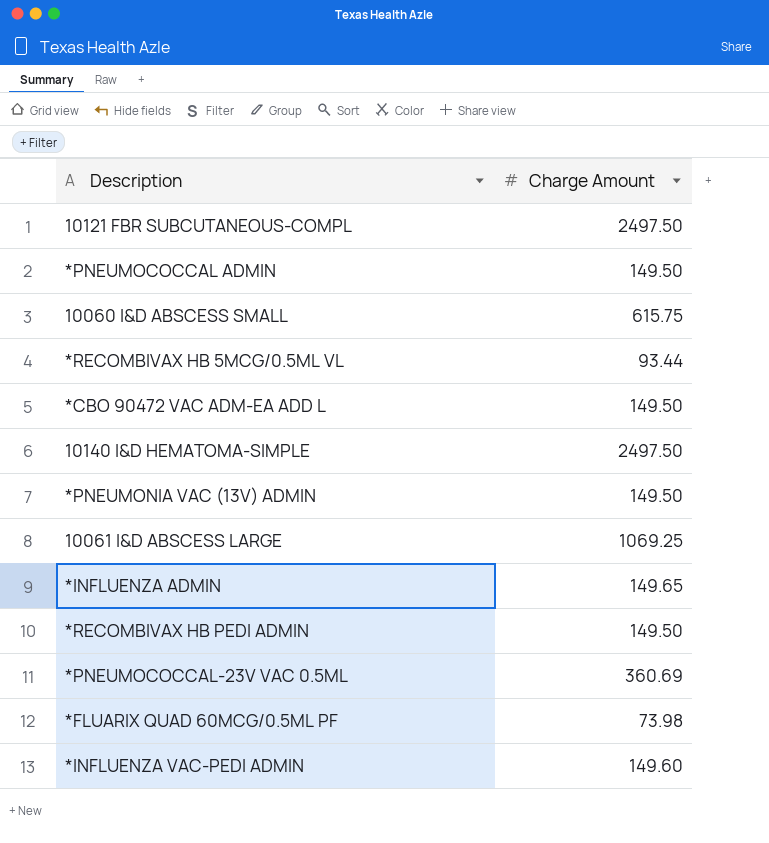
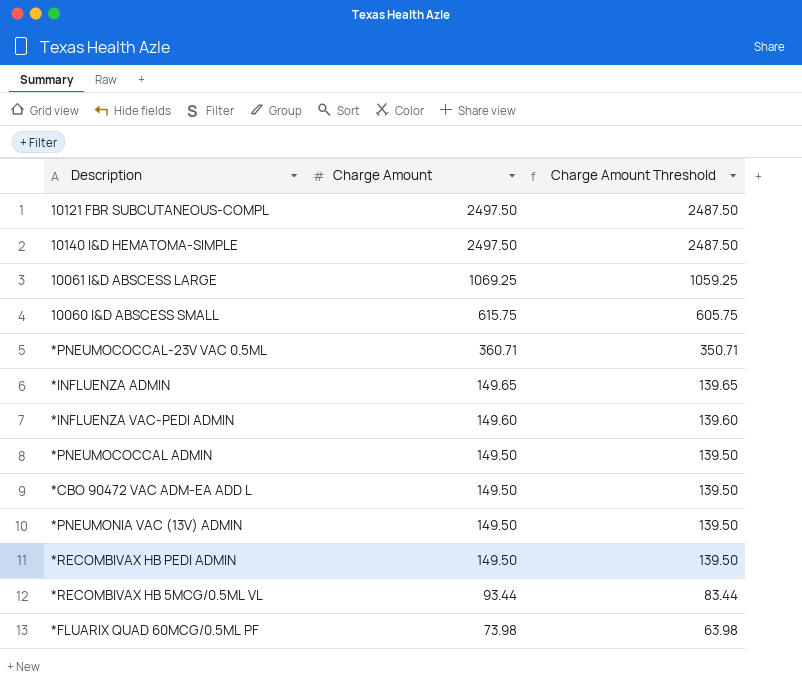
row order: none -> Charge Amount descending
column Charge Amount Threshold | formula: none -> [Charge Amount] - 10
*PNEUMOCOCCAL-23V VAC 0.5ML | Charge Amount: 360.69 -> 360.71

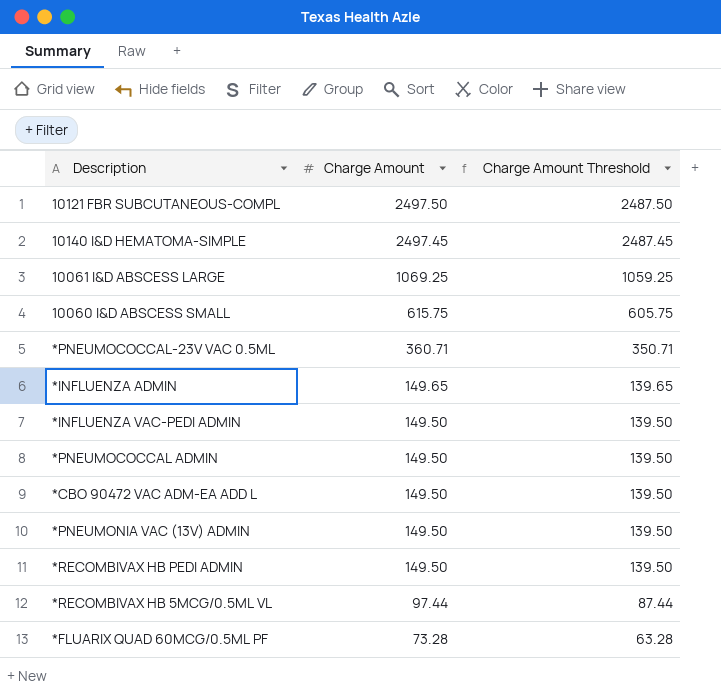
10140 I&D HEMATOMA-SIMPLE | Charge Amount: 2497.50 -> 2497.45
10140 I&D HEMATOMA-SIMPLE | Charge Amount Threshold: 2487.50 -> 2487.45
*INFLUENZA VAC-PEDI ADMIN | Charge Amount: 149.60 -> 149.50
*INFLUENZA VAC-PEDI ADMIN | Charge Amount Threshold: 139.60 -> 139.50
*RECOMBIVAX HB 5MCG/0.5ML VL | Charge Amount: 93.44 -> 97.44
*RECOMBIVAX HB 5MCG/0.5ML VL | Charge Amount Threshold: 83.44 -> 87.44
*FLUARIX QUAD 60MCG/0.5ML PF | Charge Amount: 73.98 -> 73.28
*FLUARIX QUAD 60MCG/0.5ML PF | Charge Amount Threshold: 63.98 -> 63.28

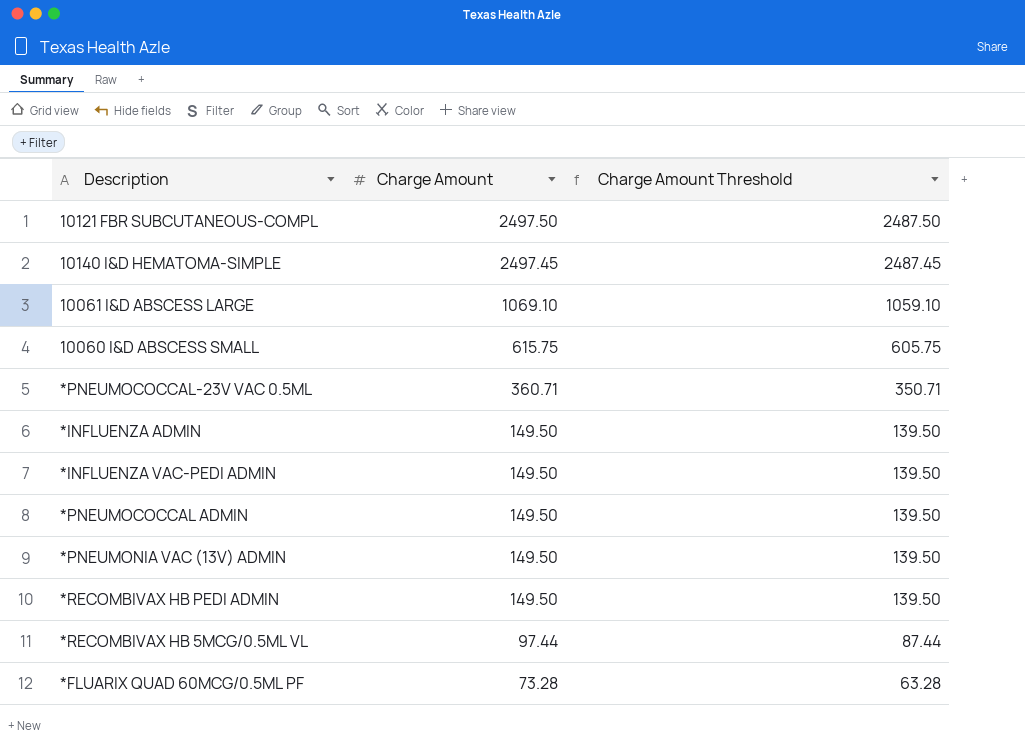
row *CBO 90472 VAC ADM-EA ADD L: 149.50 | 139.50 -> none
10061 I&D ABSCESS LARGE | Charge Amount: 1069.25 -> 1069.10
10061 I&D ABSCESS LARGE | Charge Amount Threshold: 1059.25 -> 1059.10
*INFLUENZA ADMIN | Charge Amount: 149.65 -> 149.50
*INFLUENZA ADMIN | Charge Amount Threshold: 139.65 -> 139.50

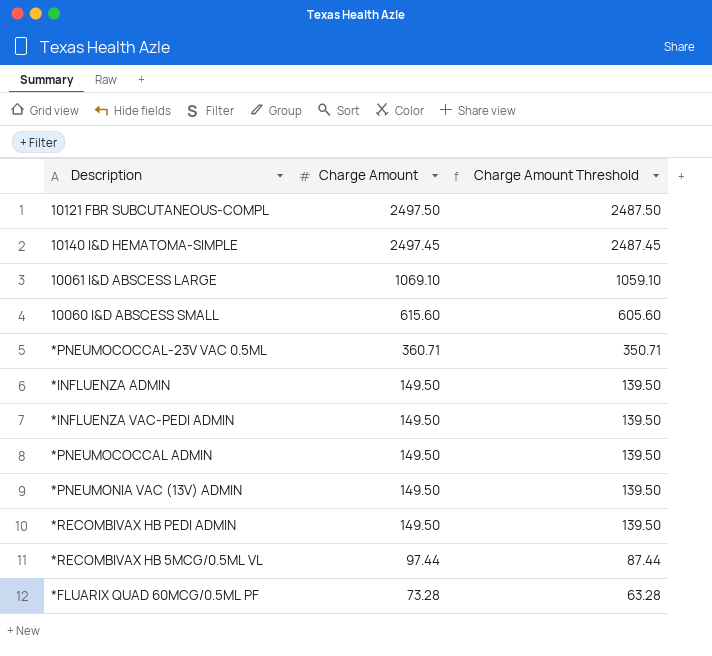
10060 I&D ABSCESS SMALL | Charge Amount: 615.75 -> 615.60
10060 I&D ABSCESS SMALL | Charge Amount Threshold: 605.75 -> 605.60

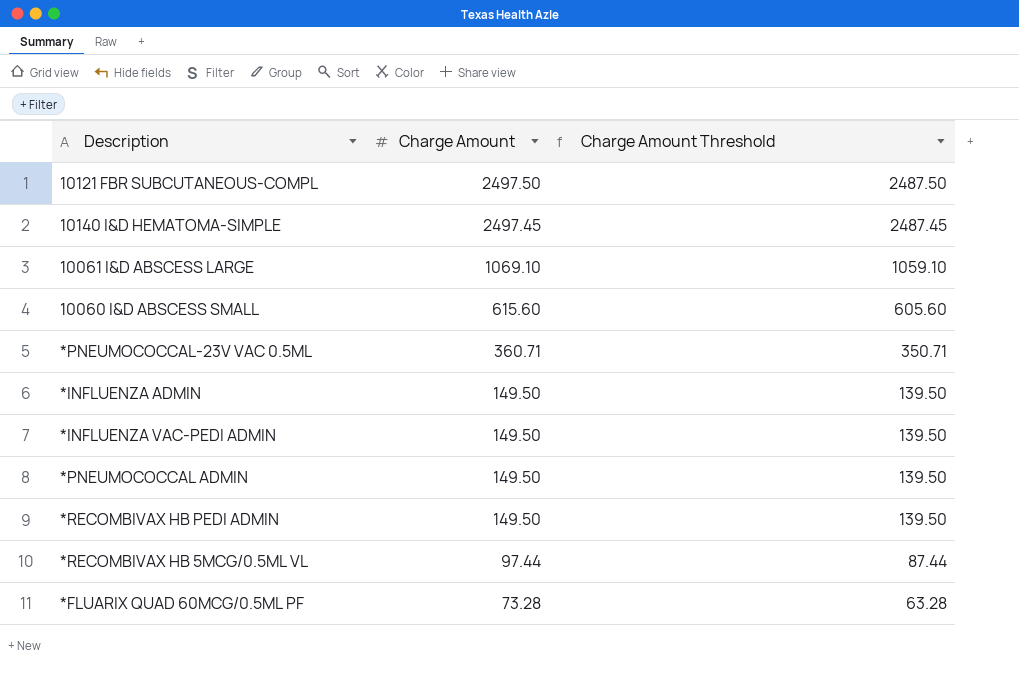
row *PNEUMONIA VAC (13V) ADMIN: 149.50 | 139.50 -> none

